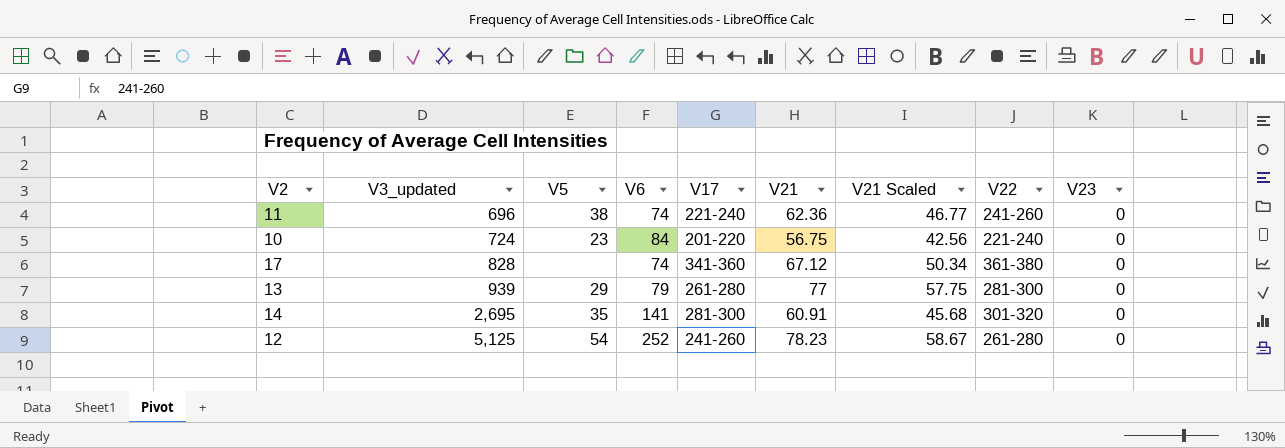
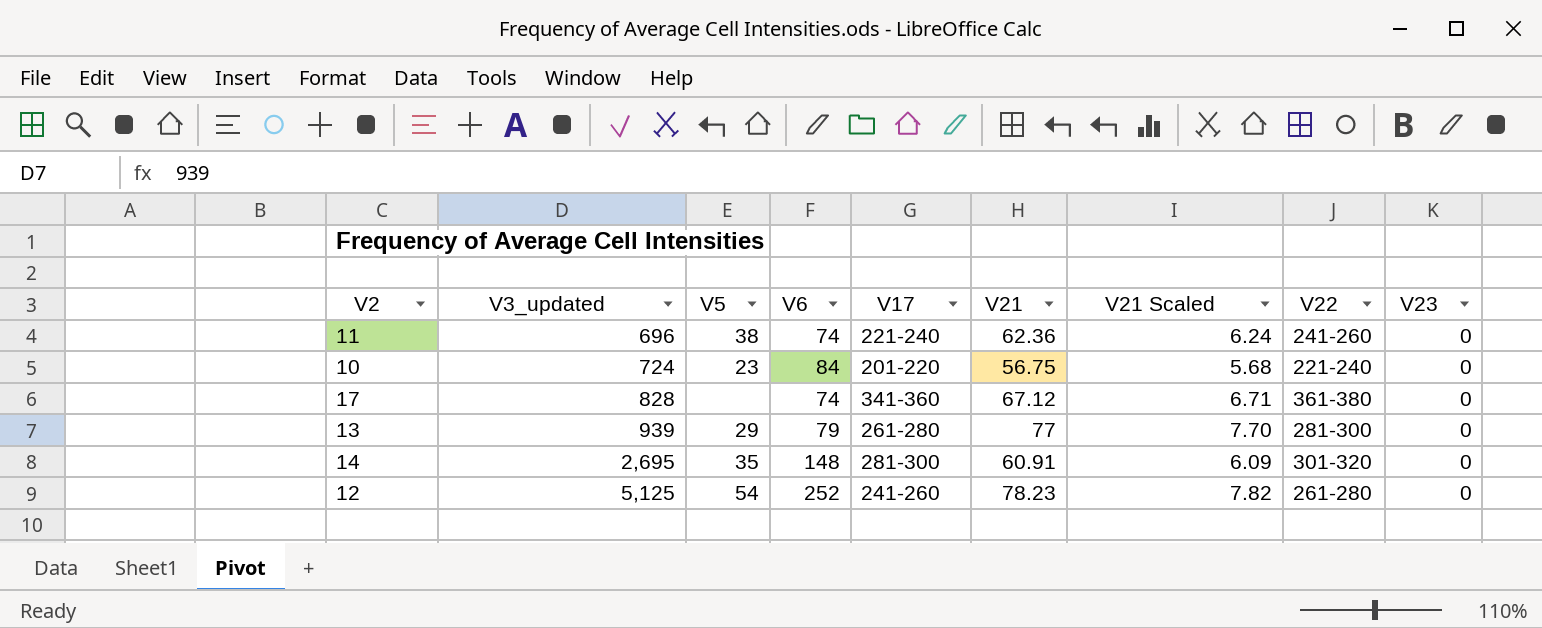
column V21 Scaled | formula: [V21] * 0.75 -> [V21] * 0.1
14 | V6: 141 -> 148

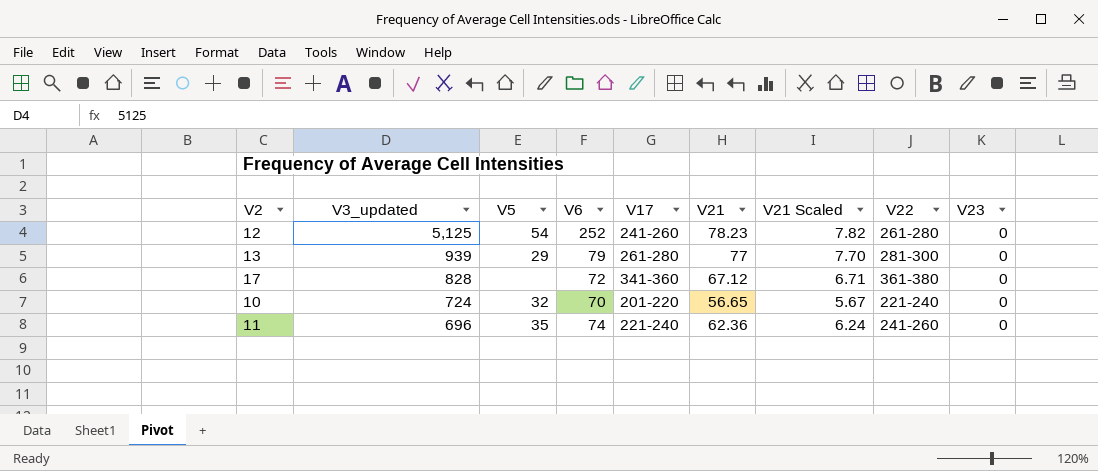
row order: V3_updated ascending -> V3_updated descending
row 14: 2,695 | 35 | 148 | 281-300 | 60.91 | 6.09 | 301-320 | 0 -> none
17 | V6: 74 -> 72
10 | V5: 23 -> 32
10 | V6: 84 -> 70
10 | V21: 56.75 -> 56.65
10 | V21 Scaled: 5.68 -> 5.67
11 | V5: 38 -> 35

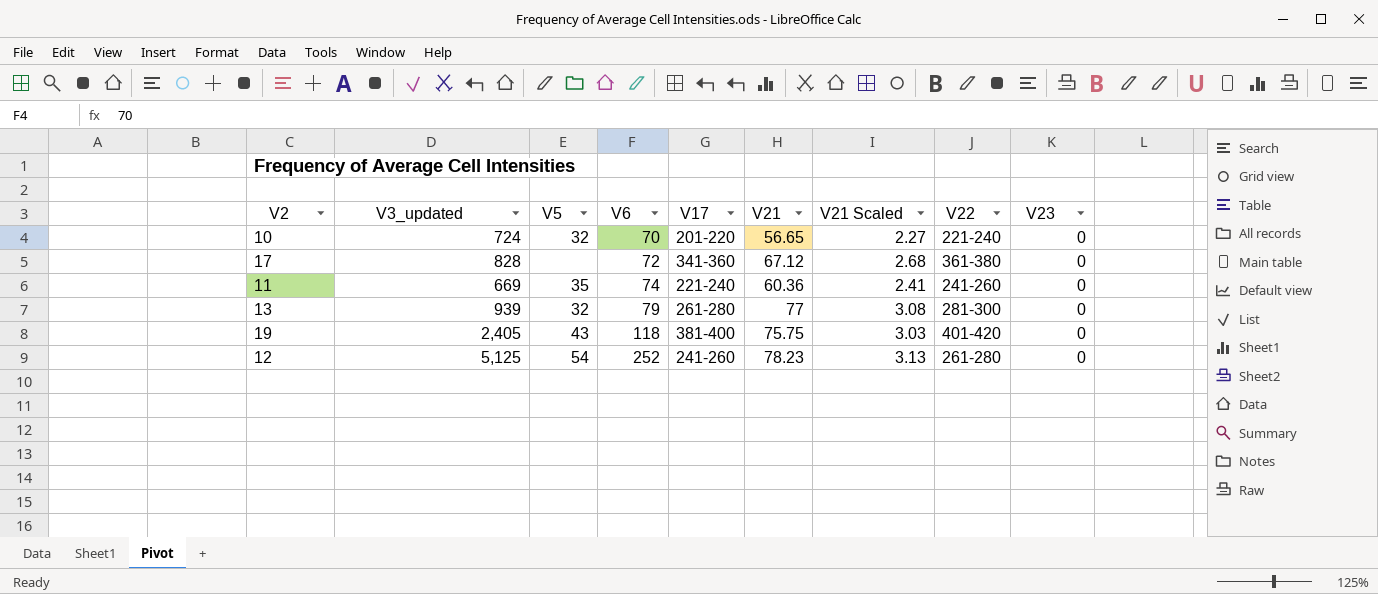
row order: V3_updated descending -> V6 ascending
column V21 Scaled | formula: [V21] * 0.1 -> [V21] * 0.04
11 | V3_updated: 696 -> 669
11 | V21: 62.36 -> 60.36
13 | V5: 29 -> 32
row 19: none -> 2,405 | 43 | 118 | 381-400 | 75.75 | 3.03 | 401-420 | 0

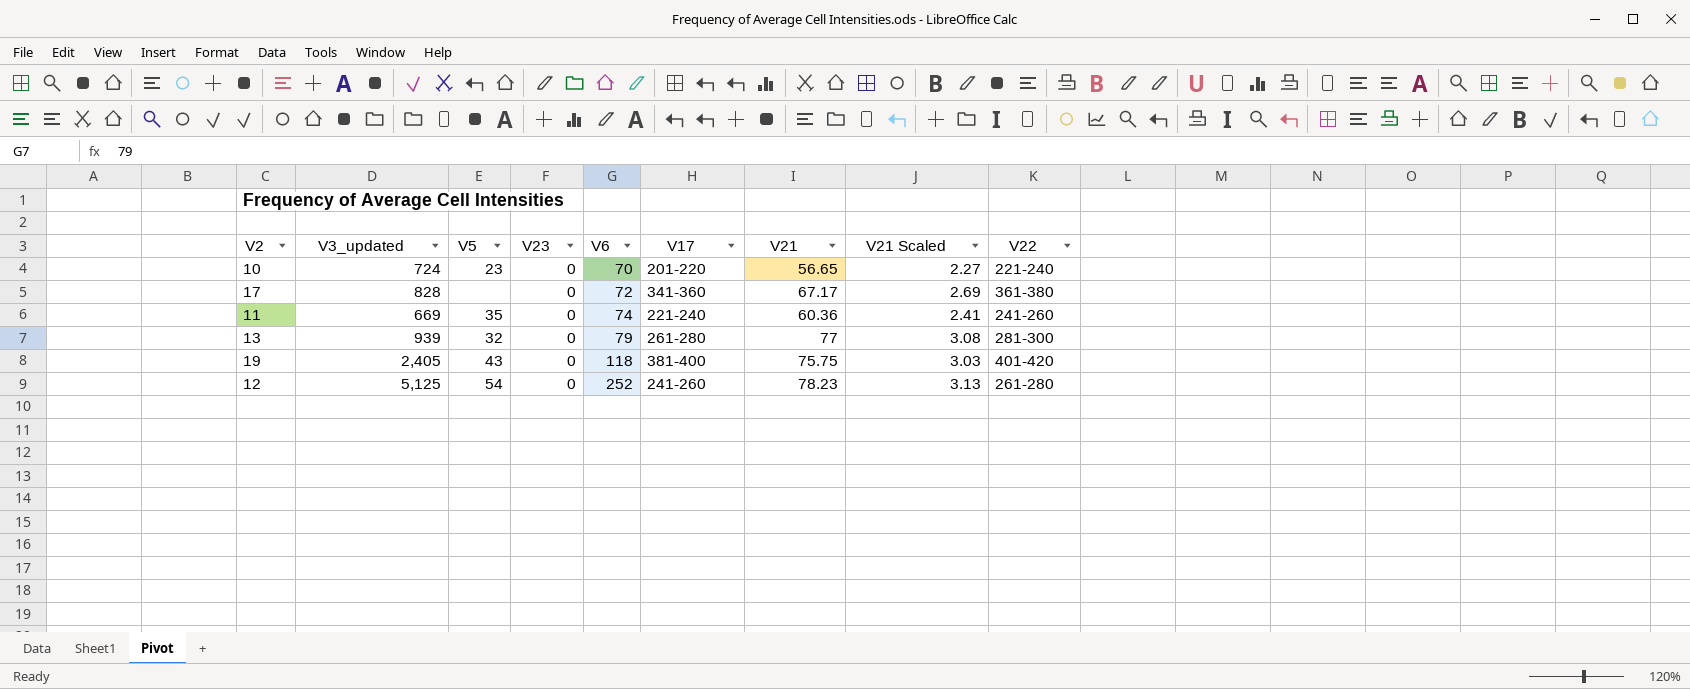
column V23 | position: 9 -> 4
10 | V5: 32 -> 23
17 | V21: 67.12 -> 67.17
17 | V21 Scaled: 2.68 -> 2.69

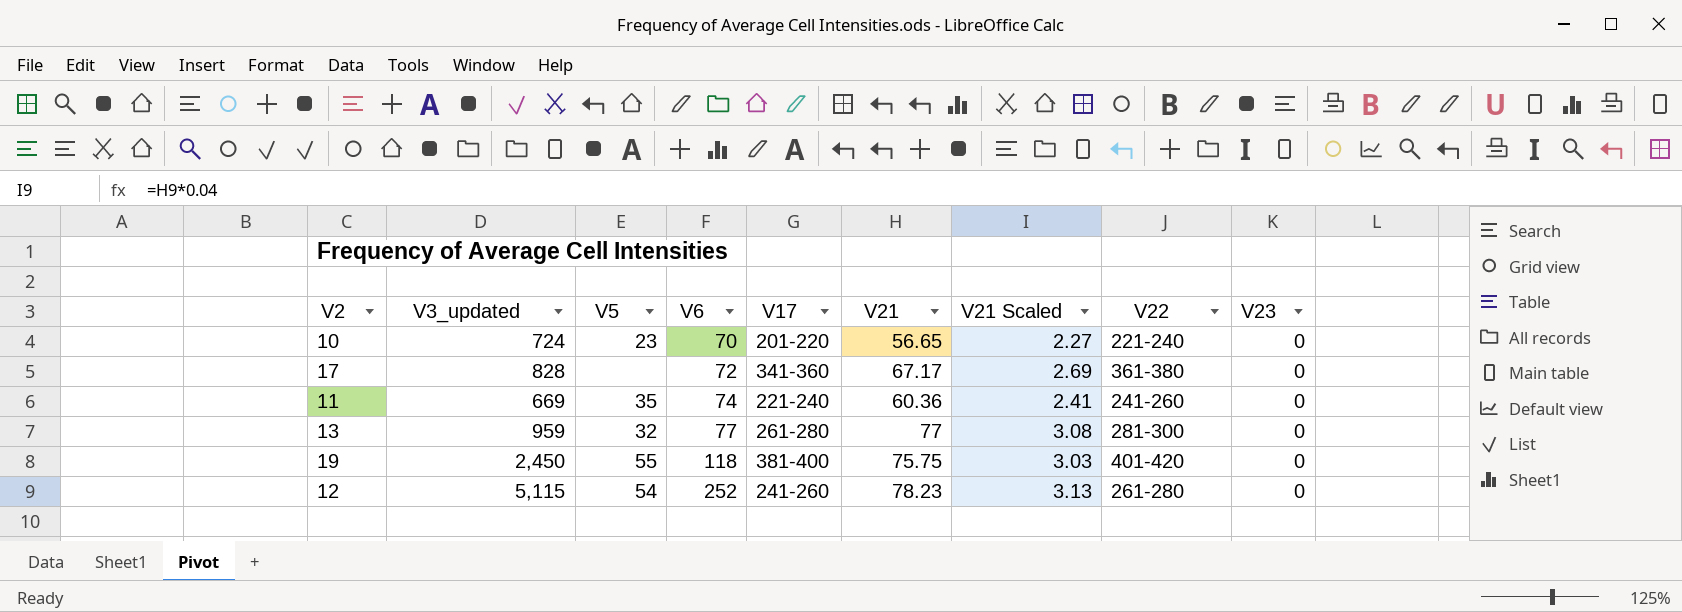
column V23 | position: 4 -> 9
13 | V3_updated: 939 -> 959
13 | V6: 79 -> 77
19 | V3_updated: 2,405 -> 2,450
19 | V5: 43 -> 55
12 | V3_updated: 5,125 -> 5,115

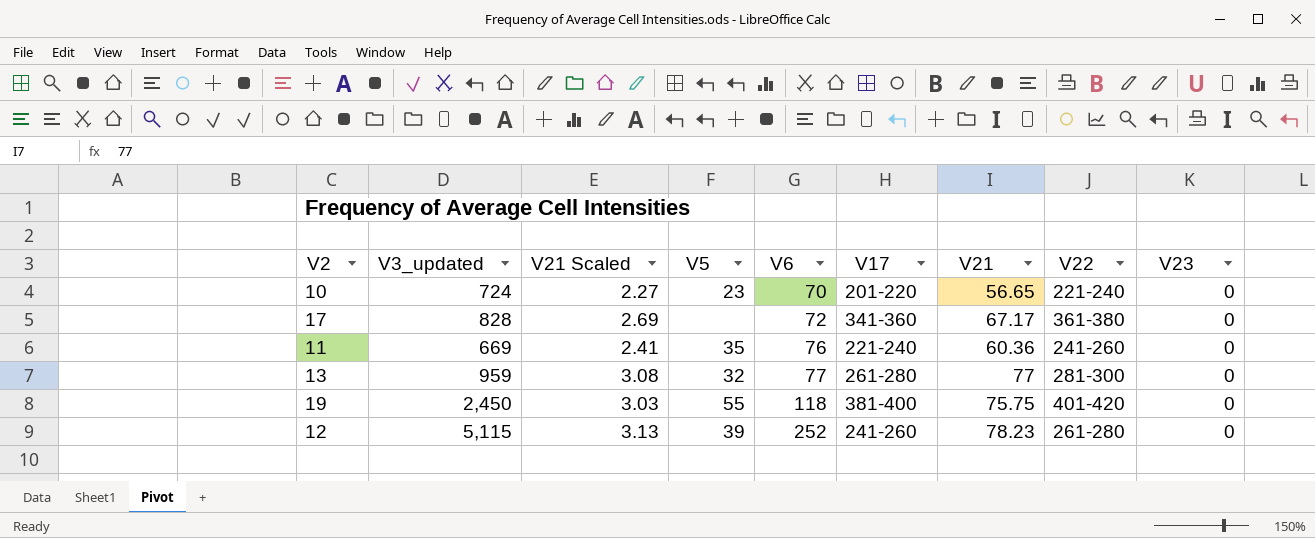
column V21 Scaled | position: 7 -> 3
11 | V6: 74 -> 76
12 | V5: 54 -> 39

